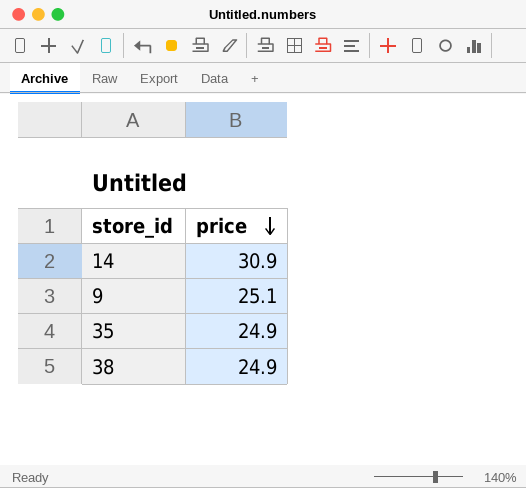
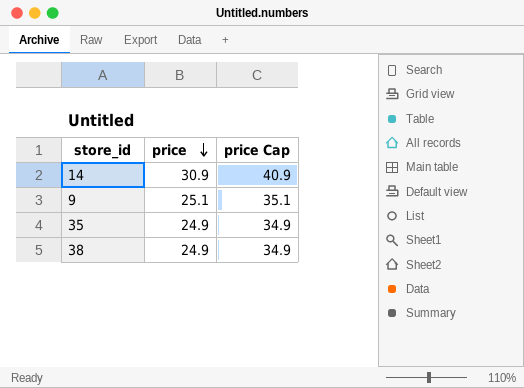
column price Cap | formula: none -> [price] + 10

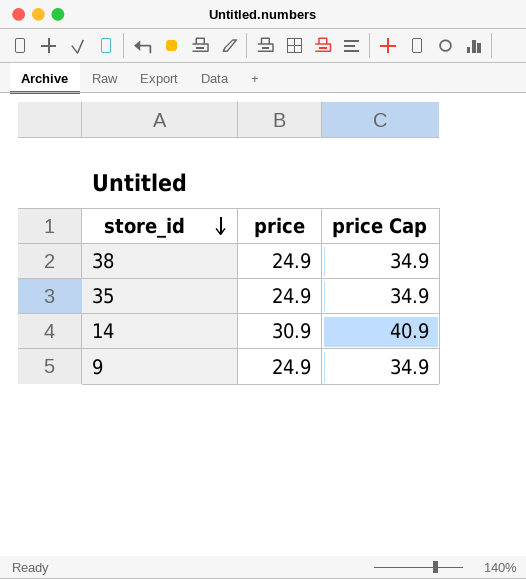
row order: price descending -> store_id descending
9 | price: 25.1 -> 24.9
9 | price Cap: 35.1 -> 34.9

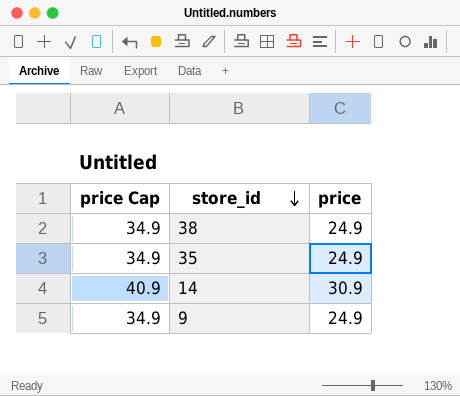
column price Cap | position: 3 -> 1

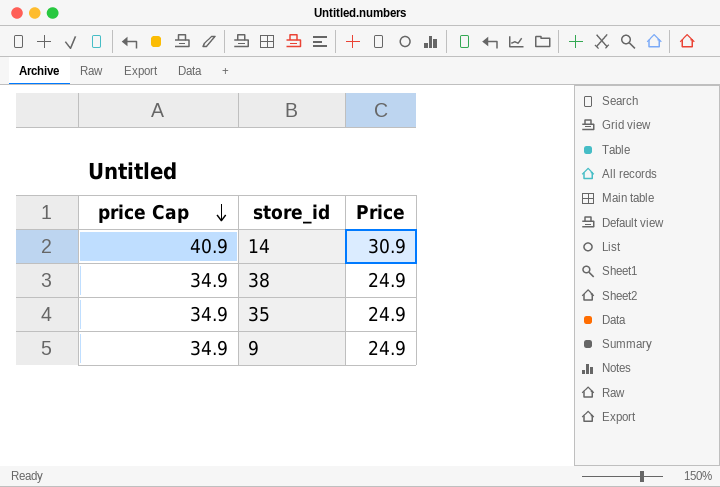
row order: store_id descending -> price Cap descending
column name: price -> Price

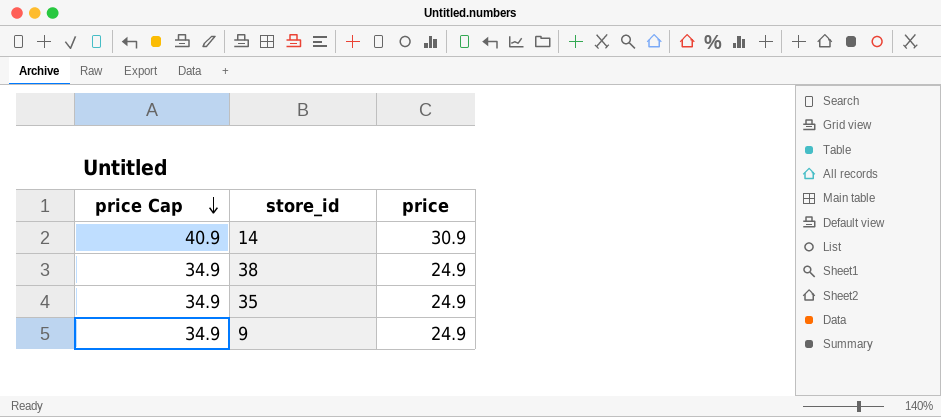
column name: Price -> price

